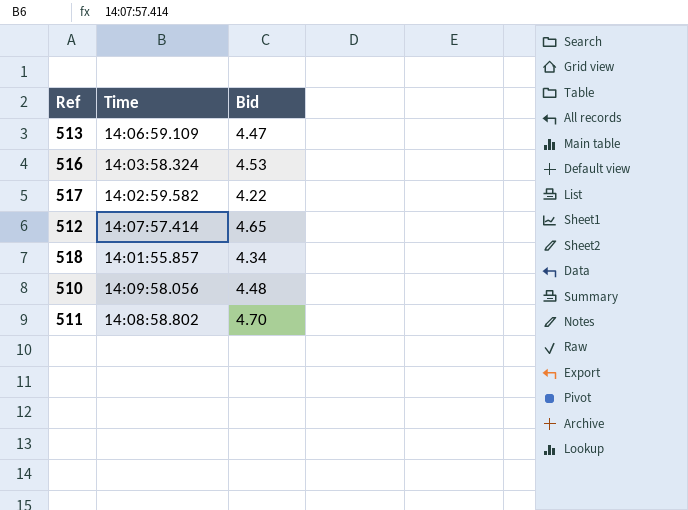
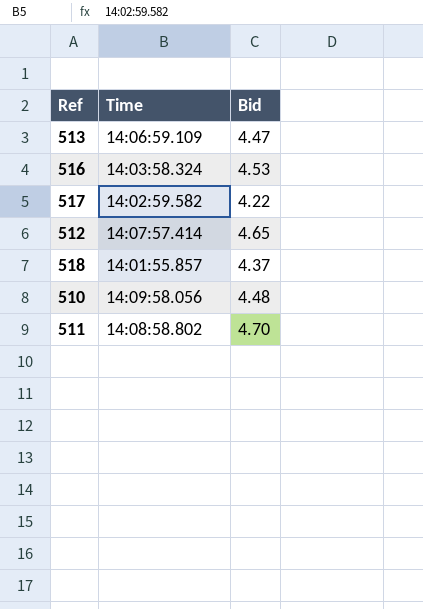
518 | Bid: 4.34 -> 4.37

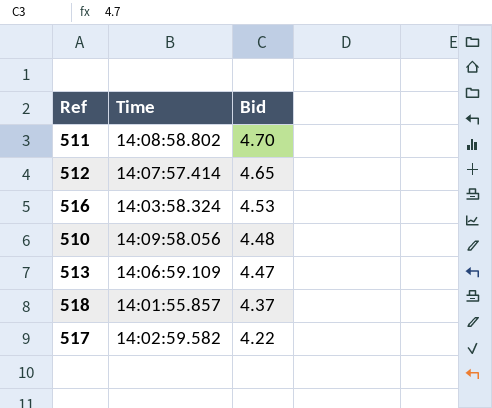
row order: none -> Bid descending

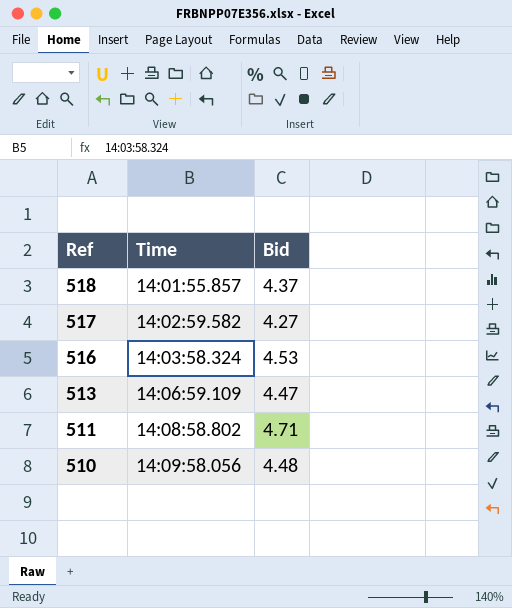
row order: Bid descending -> Ref descending
row 512: 14:07:57.414 | 4.65 -> none
517 | Bid: 4.22 -> 4.27
511 | Bid: 4.70 -> 4.71

